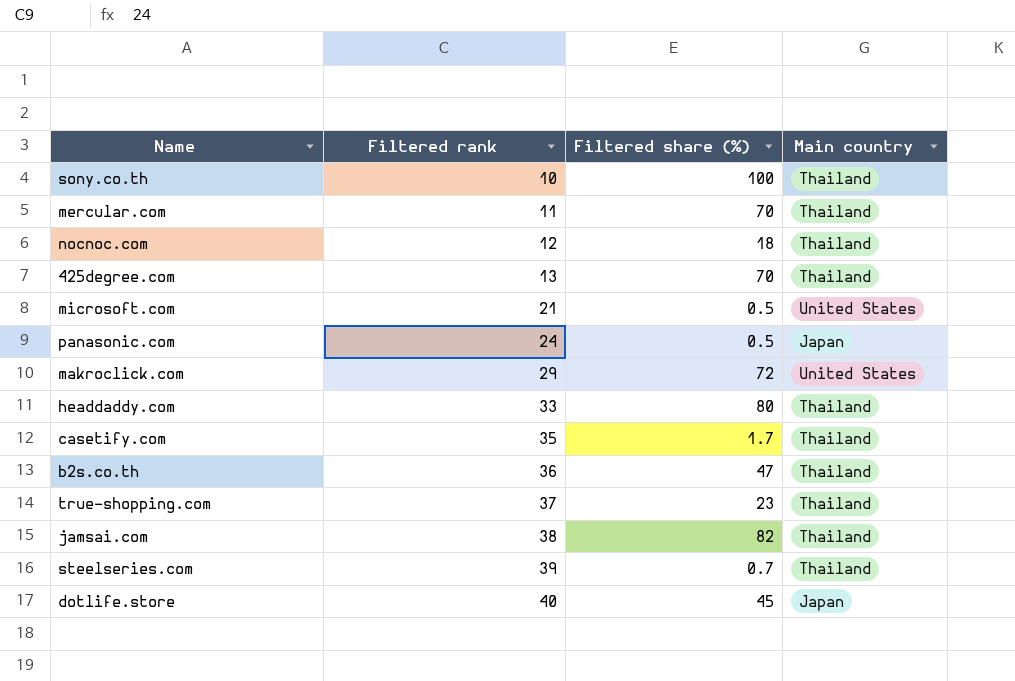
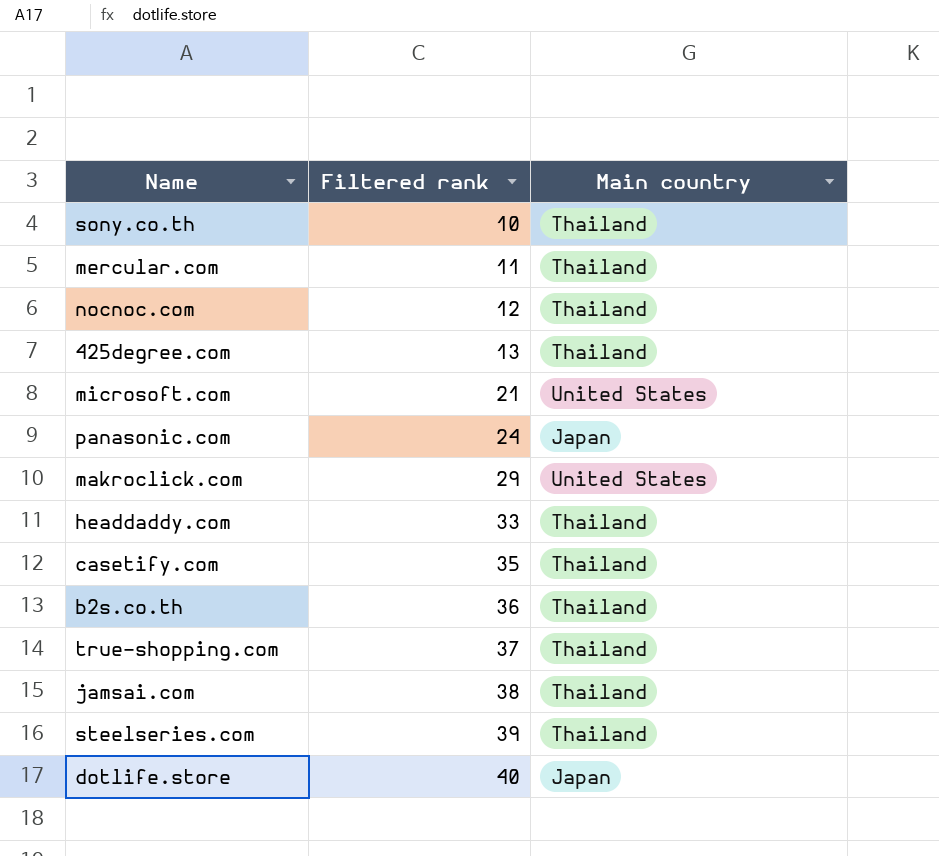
column Filtered share (%) | position: 3 -> none

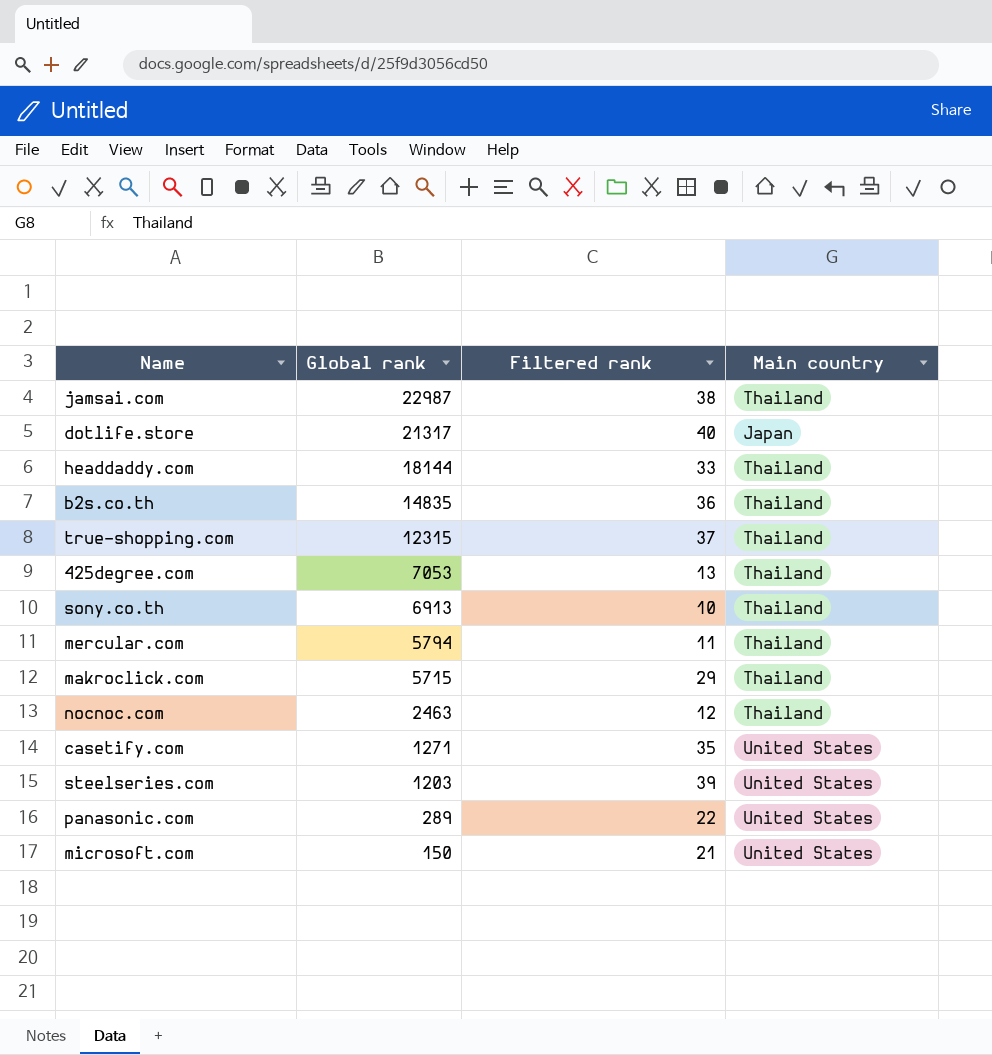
row order: Filtered rank ascending -> Global rank descending
column Global rank | position: none -> 2
makroclick.com | Main country: United States -> Thailand
casetify.com | Main country: Thailand -> United States
steelseries.com | Main country: Thailand -> United States
panasonic.com | Filtered rank: 24 -> 22
panasonic.com | Main country: Japan -> United States

